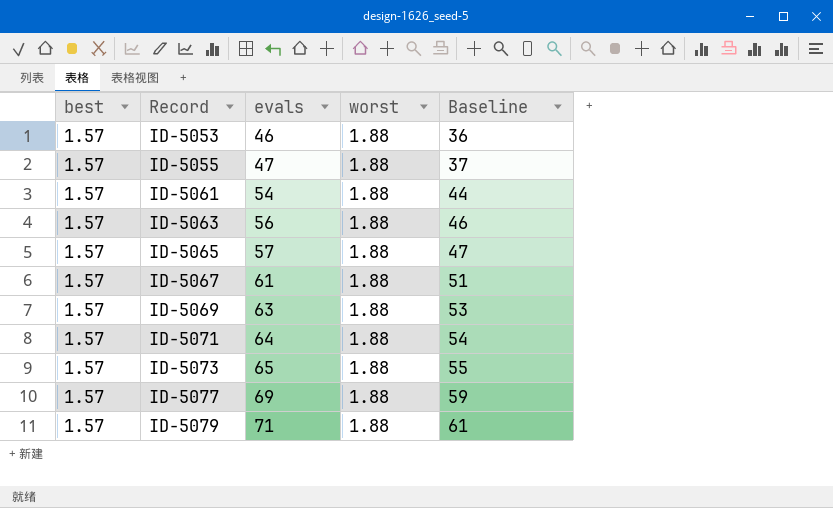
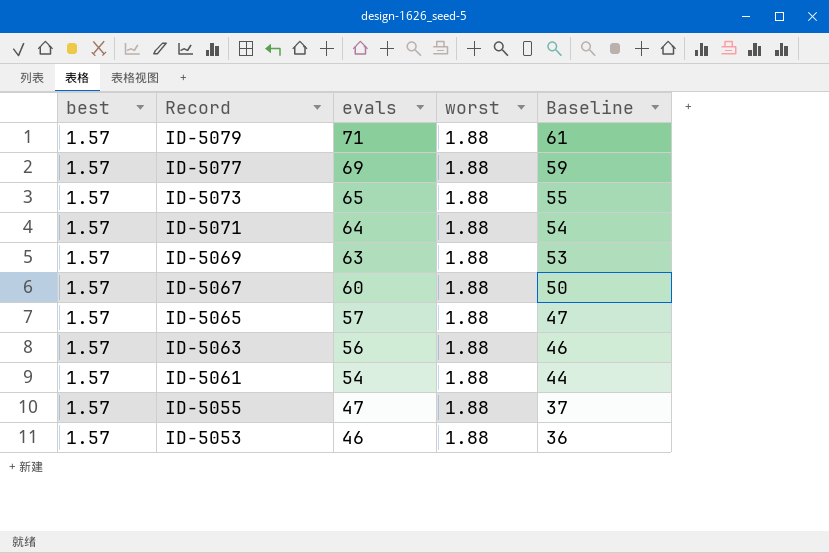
row order: Record ascending -> Record descending
ID-5067 | evals: 61 -> 60
ID-5067 | Baseline: 51 -> 50

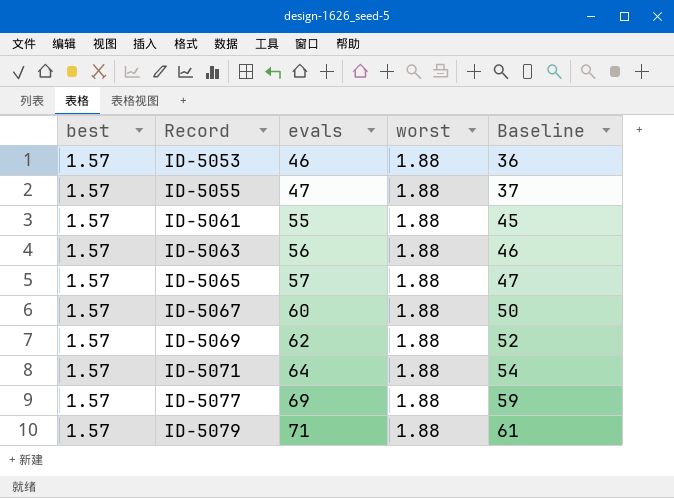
row order: Record descending -> Record ascending
row ID-5073: 1.57 | 65 | 1.88 | 55 -> none
ID-5061 | evals: 54 -> 55
ID-5061 | Baseline: 44 -> 45
ID-5069 | evals: 63 -> 62
ID-5069 | Baseline: 53 -> 52

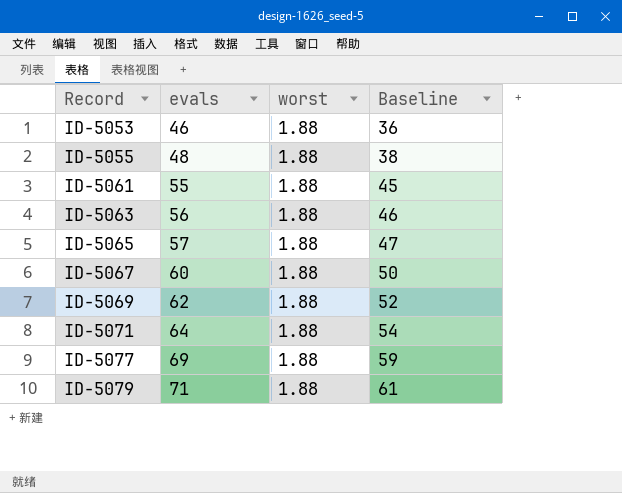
column best | position: 1 -> none
ID-5055 | evals: 47 -> 48
ID-5055 | Baseline: 37 -> 38

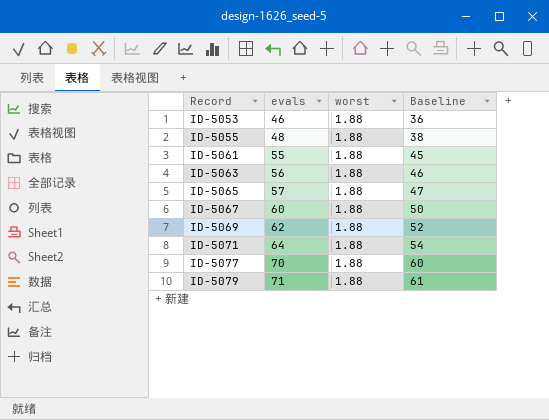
ID-5077 | evals: 69 -> 70
ID-5077 | Baseline: 59 -> 60

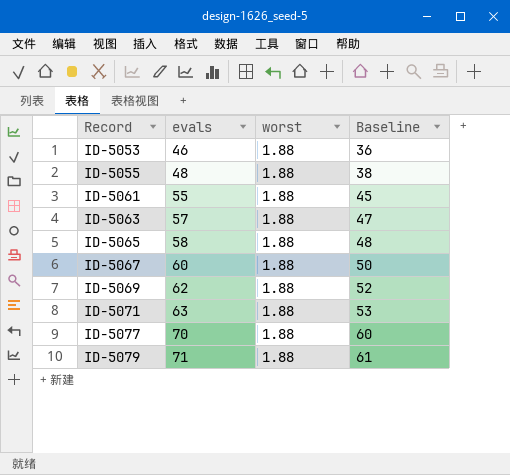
ID-5063 | evals: 56 -> 57
ID-5063 | Baseline: 46 -> 47
ID-5065 | evals: 57 -> 58
ID-5065 | Baseline: 47 -> 48
ID-5071 | evals: 64 -> 63
ID-5071 | Baseline: 54 -> 53

